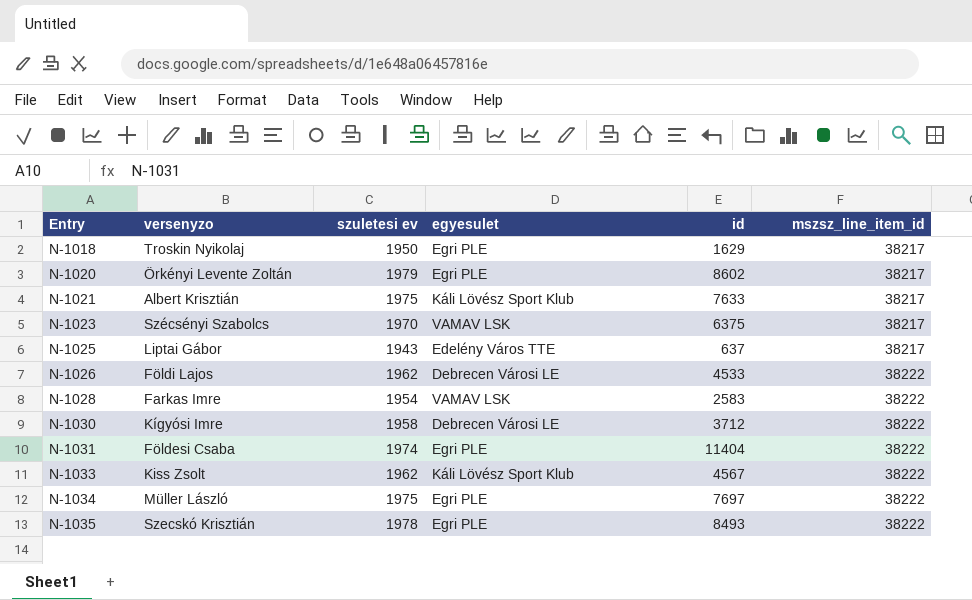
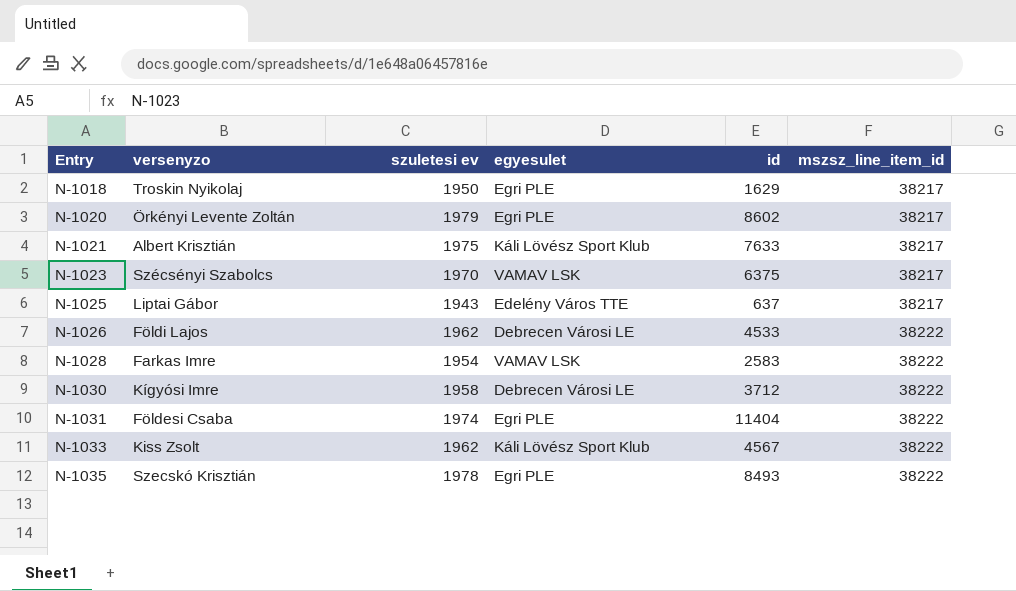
row N-1034: Müller László | 1975 | Egri PLE | 7697 | 38222 -> none

